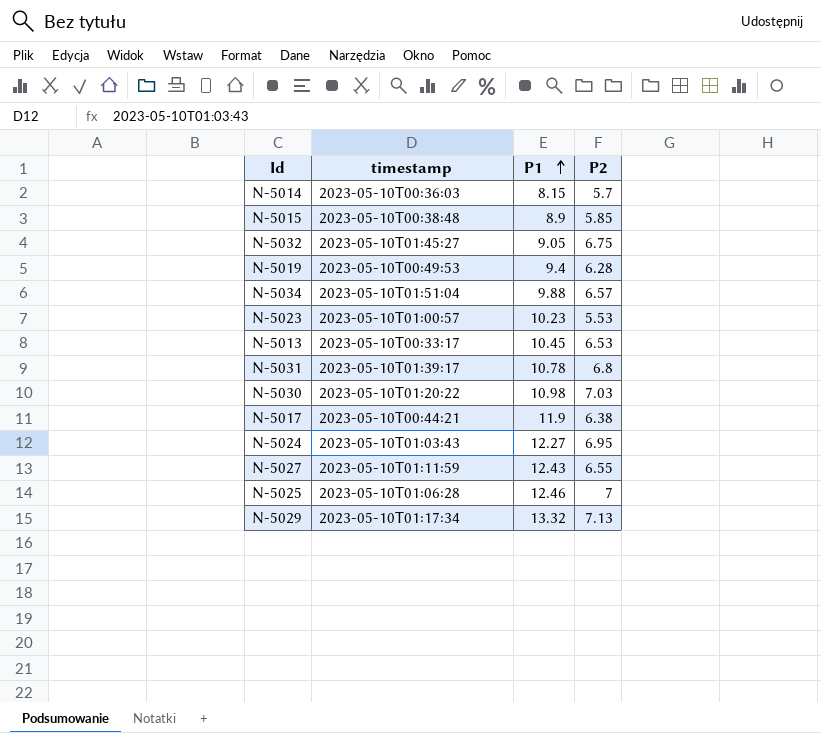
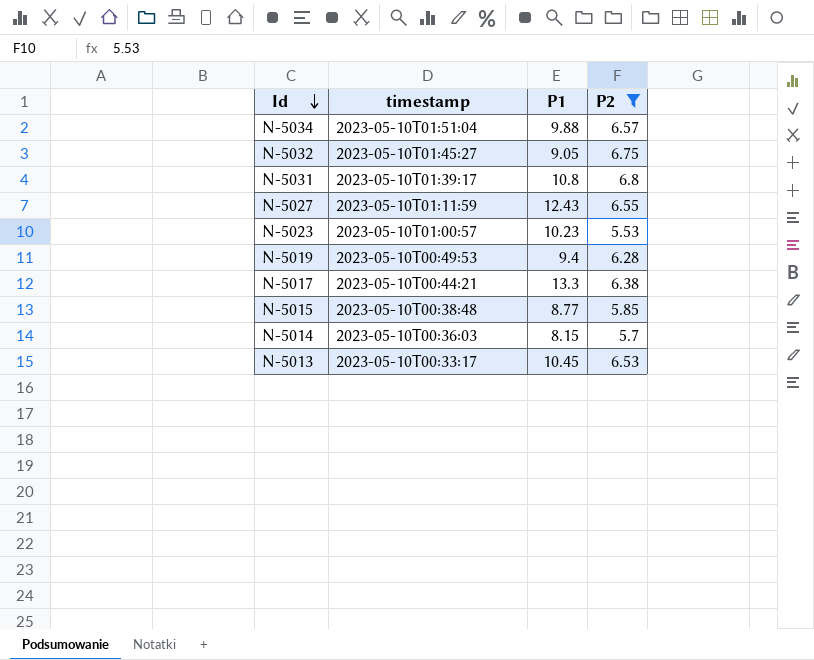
filter: none -> P2 <= 6.8
row order: P1 ascending -> Id descending
N-5031 | P1: 10.78 -> 10.8
N-5017 | P1: 11.9 -> 13.3
N-5015 | P1: 8.9 -> 8.77

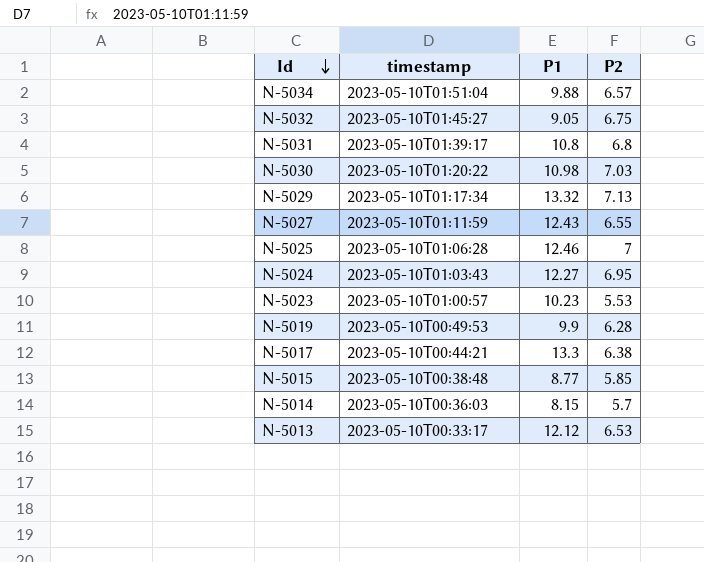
filter: P2 <= 6.8 -> none
N-5019 | P1: 9.4 -> 9.9
N-5013 | P1: 10.45 -> 12.12

